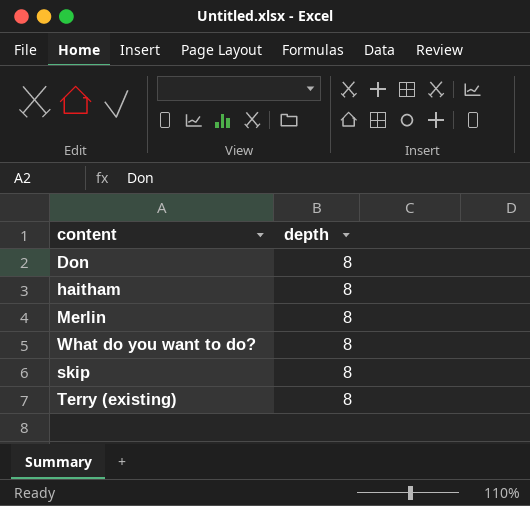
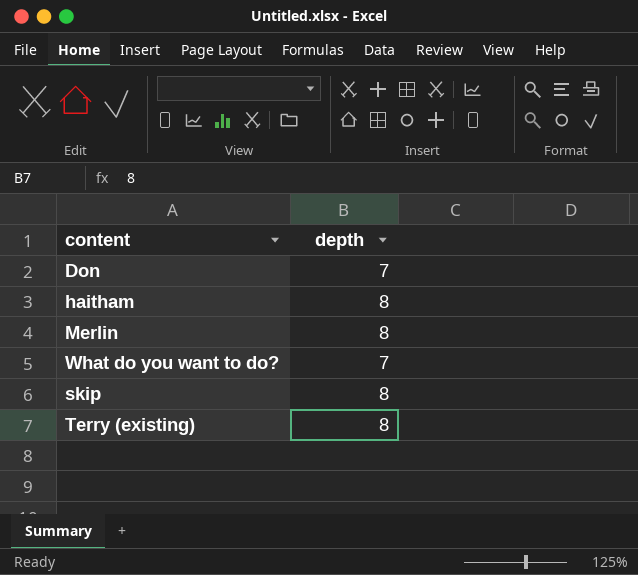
Don | depth: 8 -> 7
What do you want to do? | depth: 8 -> 7

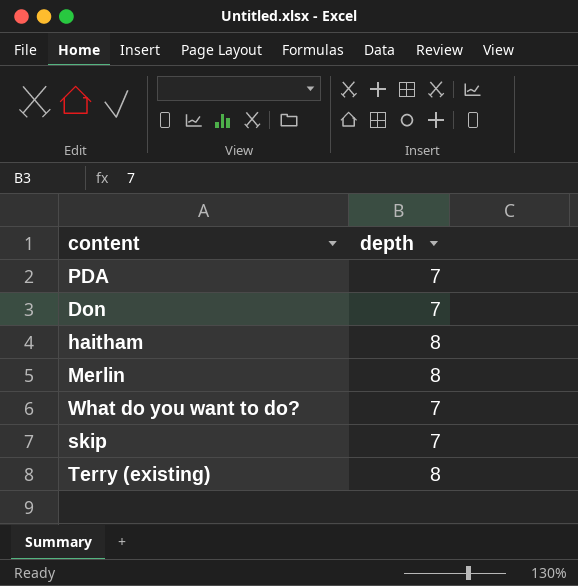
row PDA: none -> 7
skip | depth: 8 -> 7

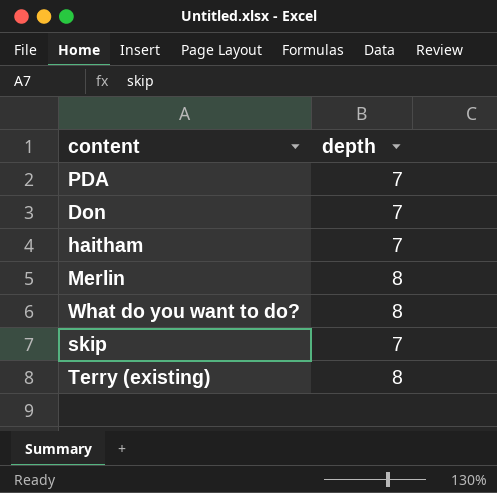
haitham | depth: 8 -> 7
What do you want to do? | depth: 7 -> 8

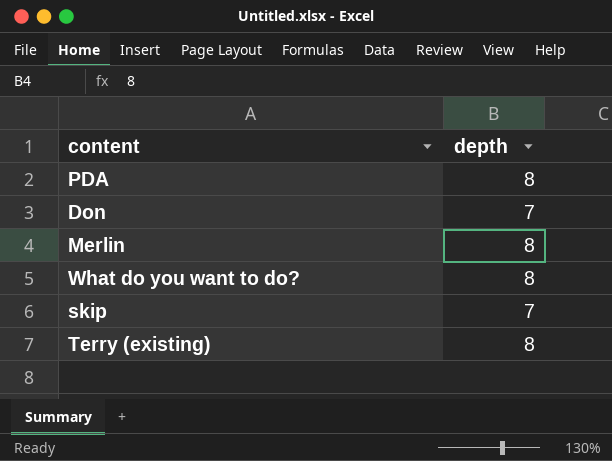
row haitham: 7 -> none
PDA | depth: 7 -> 8

